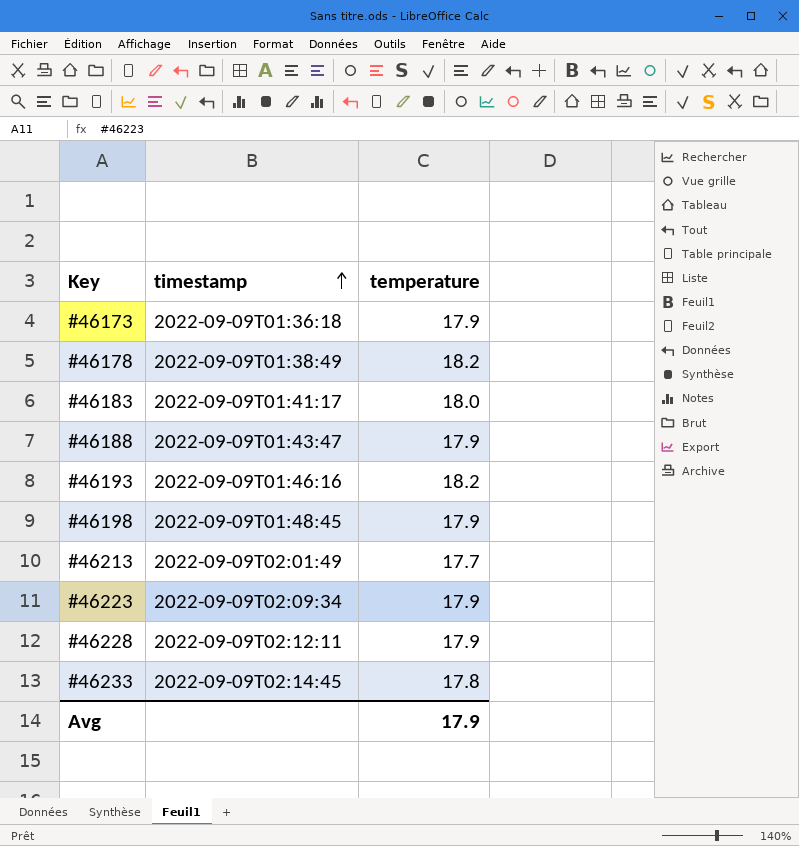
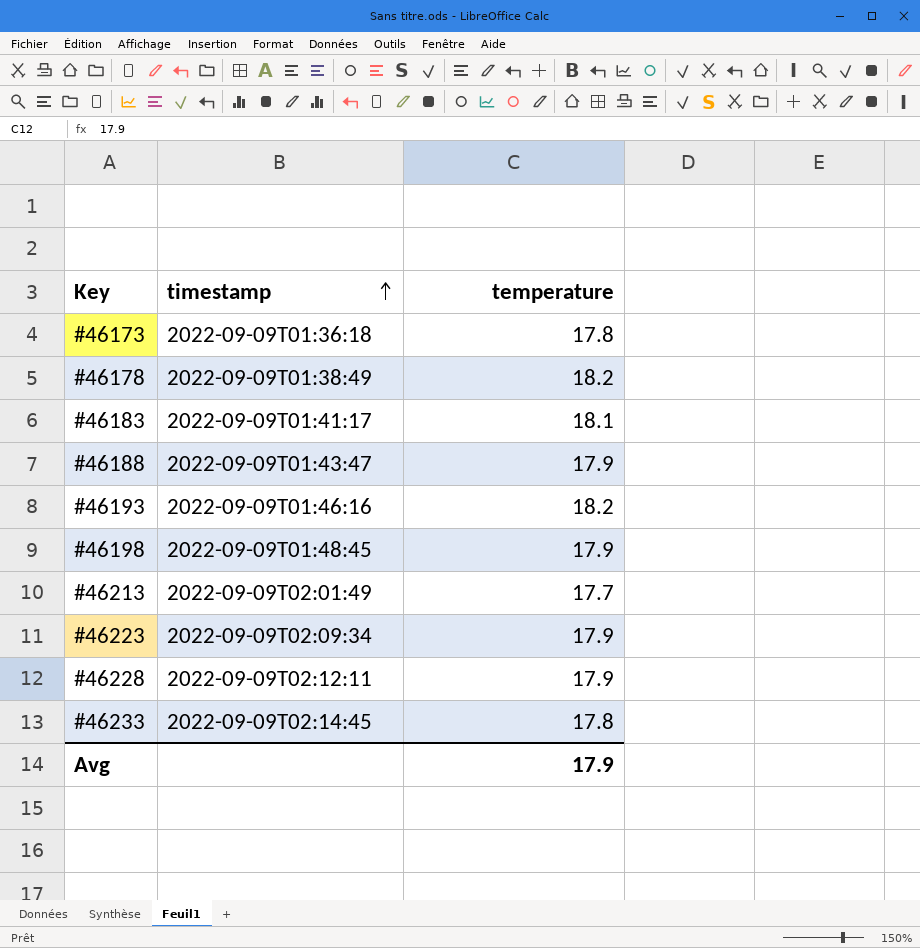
#46173 | temperature: 17.9 -> 17.8
#46183 | temperature: 18.0 -> 18.1

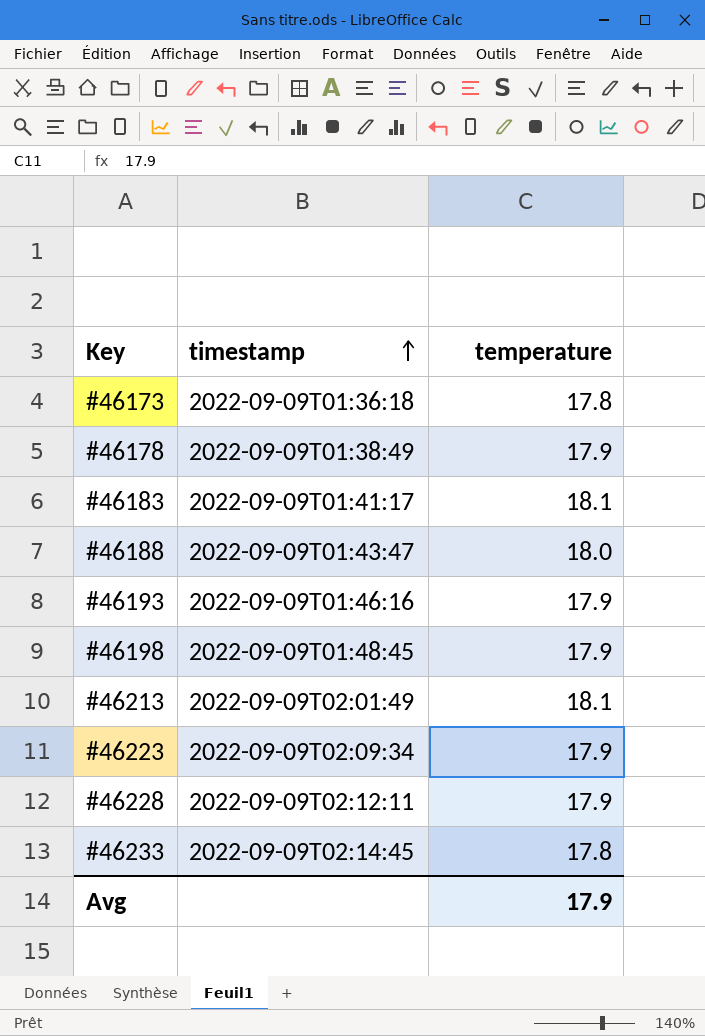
#46178 | temperature: 18.2 -> 17.9
#46188 | temperature: 17.9 -> 18.0
#46193 | temperature: 18.2 -> 17.9
#46213 | temperature: 17.7 -> 18.1

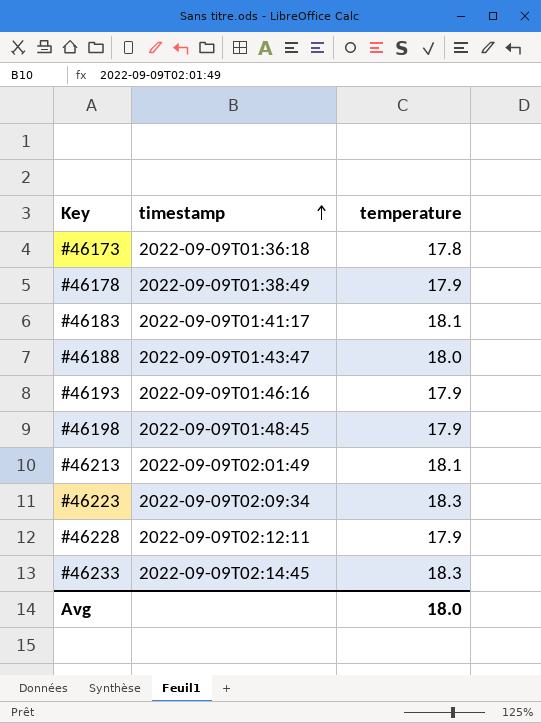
#46223 | temperature: 17.9 -> 18.3
#46233 | temperature: 17.8 -> 18.3
Avg | temperature: 17.9 -> 18.0

